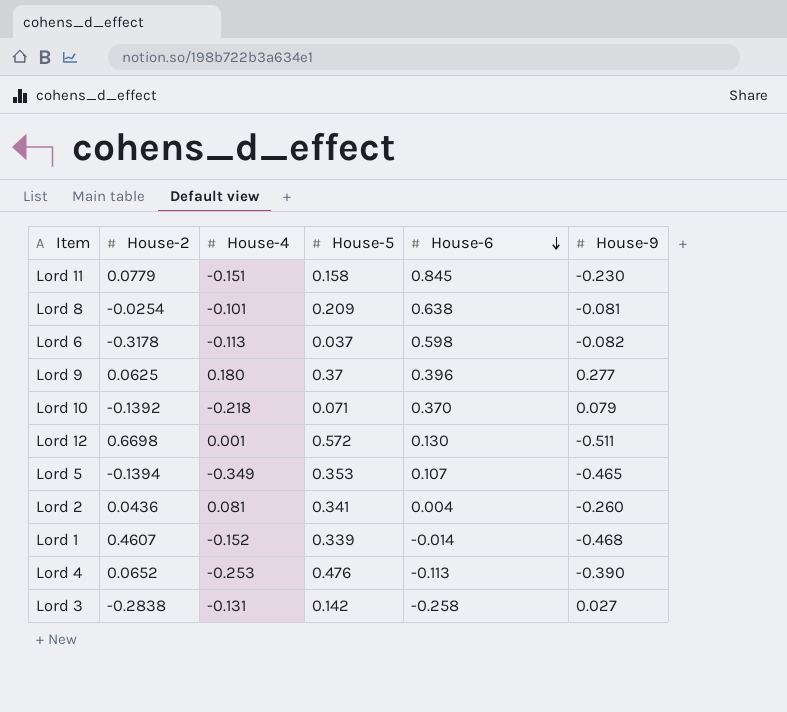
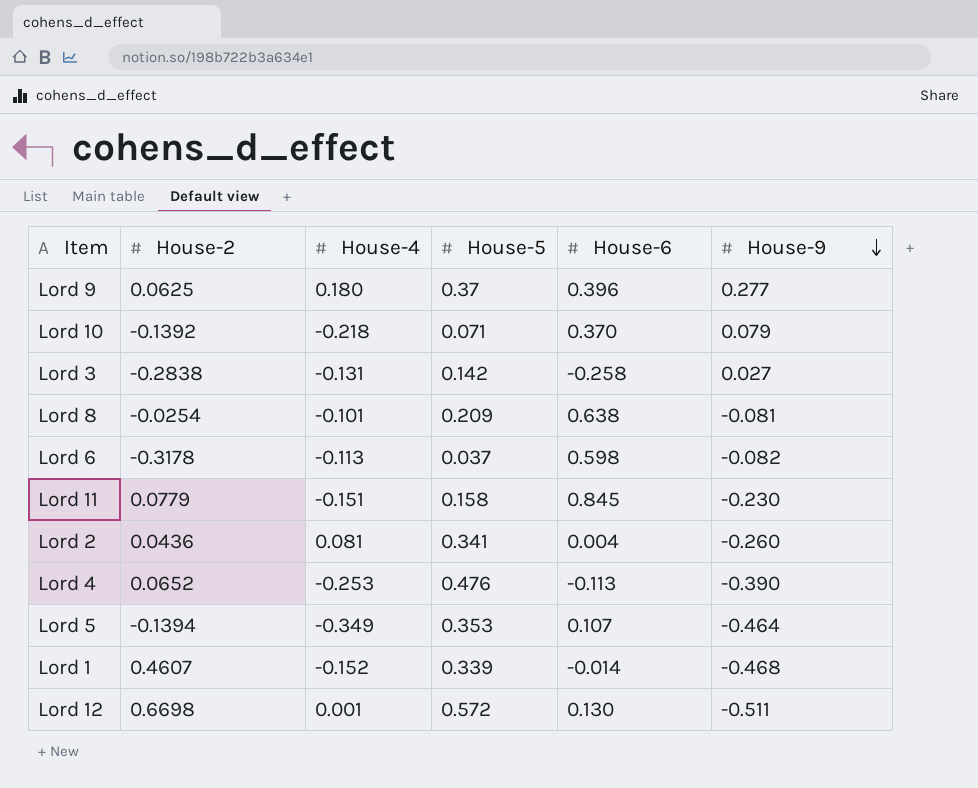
row order: House-6 descending -> House-9 descending
Lord 5 | House-9: -0.465 -> -0.464

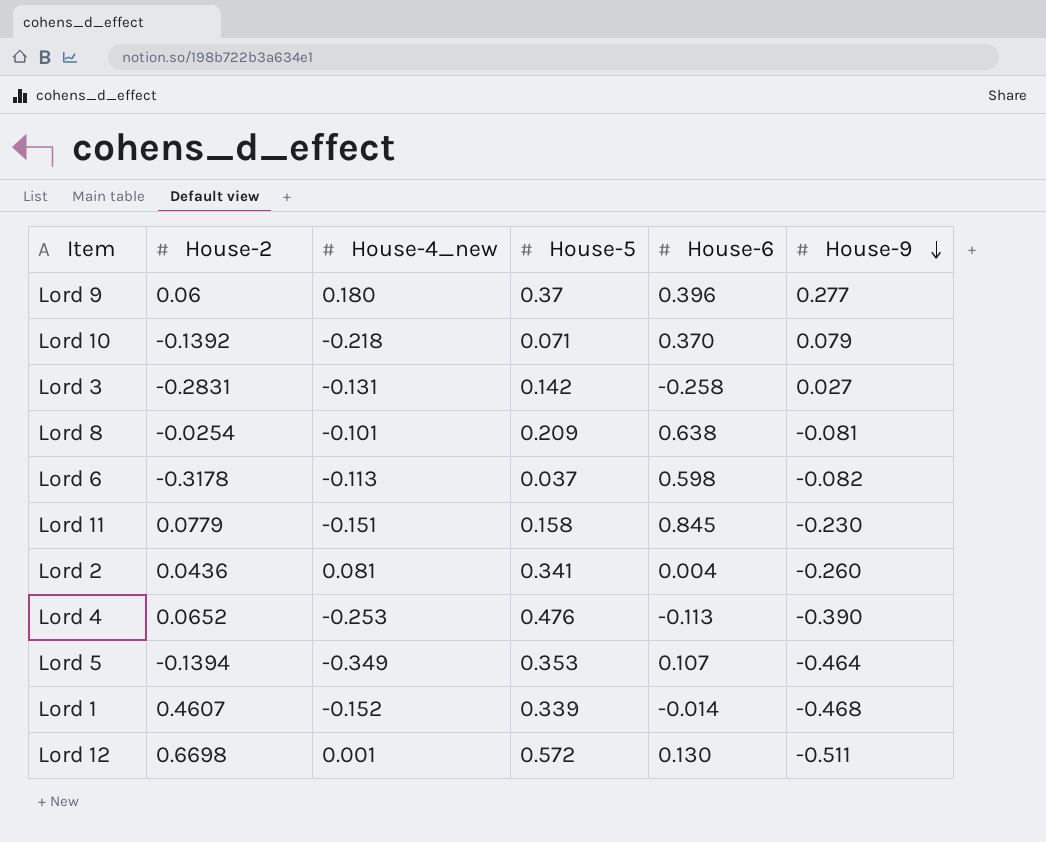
column name: House-4 -> House-4_new
Lord 9 | House-2: 0.0625 -> 0.06
Lord 3 | House-2: -0.2838 -> -0.2831

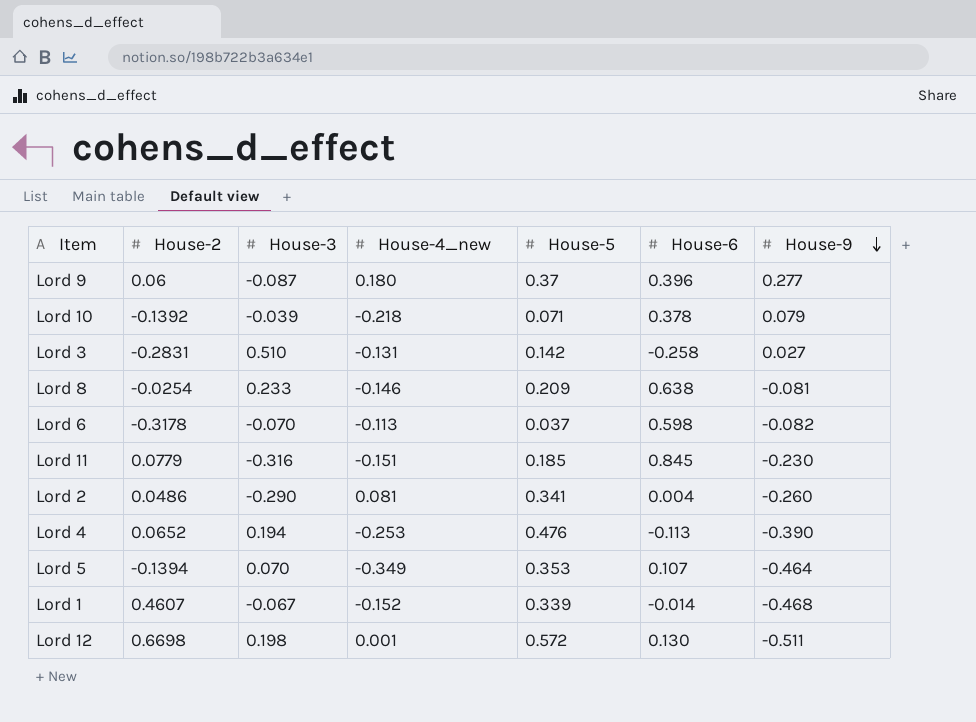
column House-3 | position: none -> 3
Lord 10 | House-6: 0.370 -> 0.378
Lord 8 | House-4_new: -0.101 -> -0.146
Lord 11 | House-5: 0.158 -> 0.185
Lord 2 | House-2: 0.0436 -> 0.0486

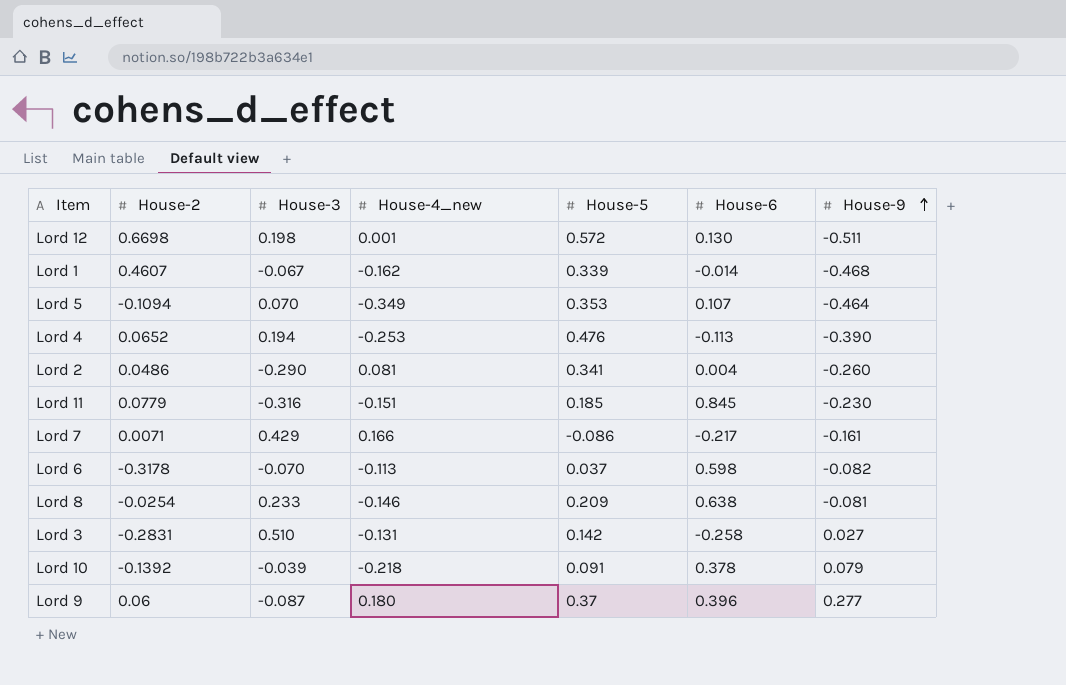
row order: House-9 descending -> House-9 ascending
Lord 1 | House-4_new: -0.152 -> -0.162
Lord 5 | House-2: -0.1394 -> -0.1094
row Lord 7: none -> 0.0071 | 0.429 | 0.166 | -0.086 | -0.217 | -0.161
Lord 10 | House-5: 0.071 -> 0.091

